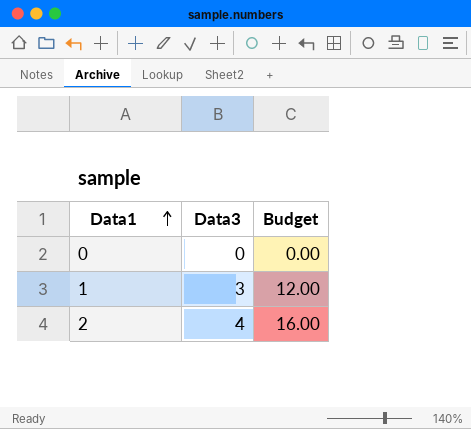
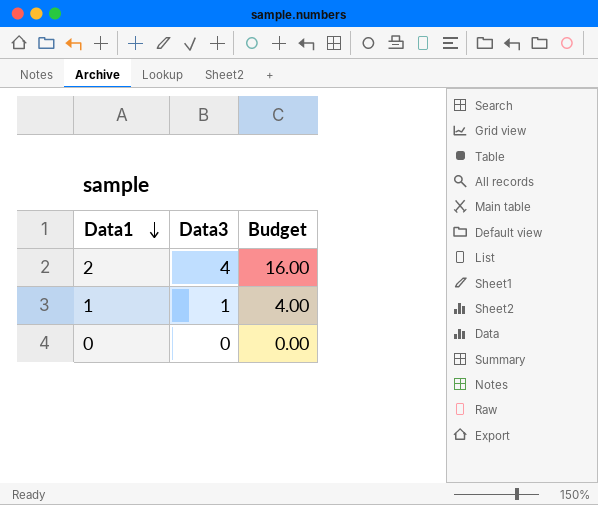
row order: Data1 ascending -> Data1 descending
1 | Data3: 3 -> 1
1 | Budget: 12.00 -> 4.00

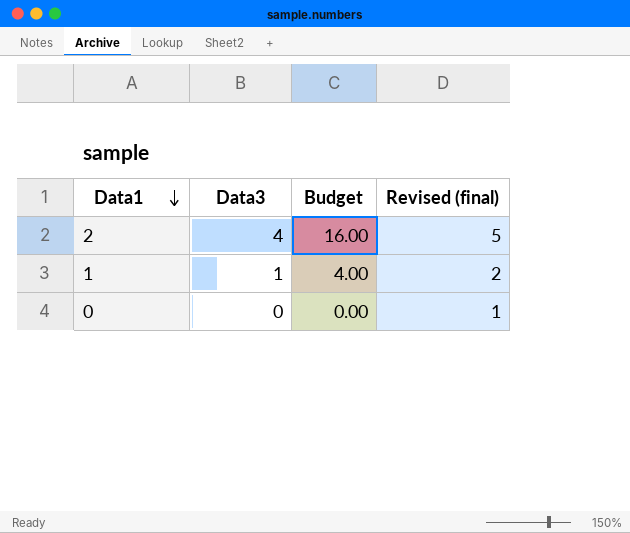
column Revised (final) | formula: none -> [Data3] + 1

